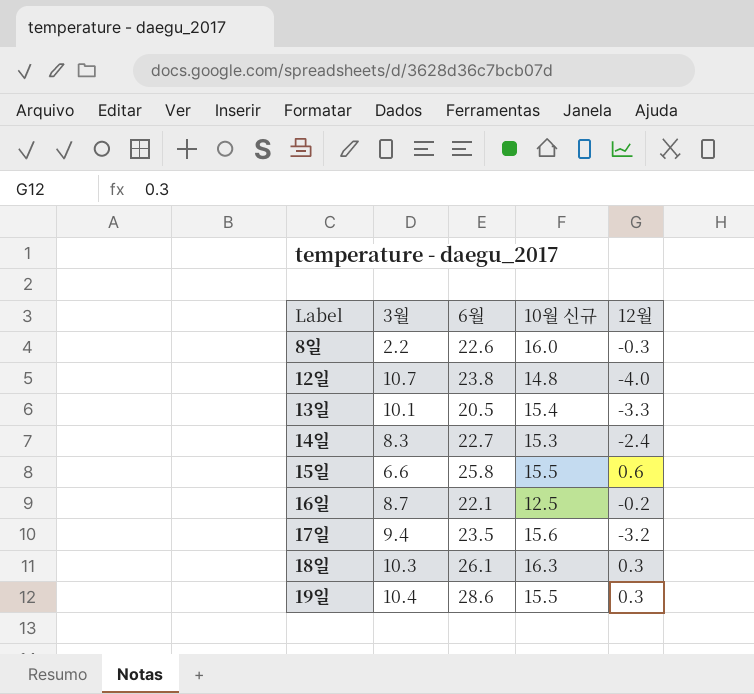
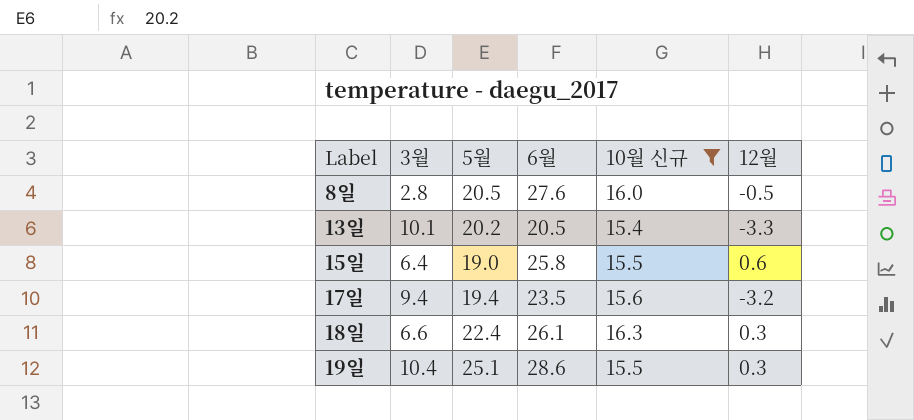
filter: none -> 10월 신규 >= 15.4
column 5월 | position: none -> 3
8일 | 3월: 2.2 -> 2.8
8일 | 6월: 22.6 -> 27.6
8일 | 12월: -0.3 -> -0.5
15일 | 3월: 6.6 -> 6.4
18일 | 3월: 10.3 -> 6.6

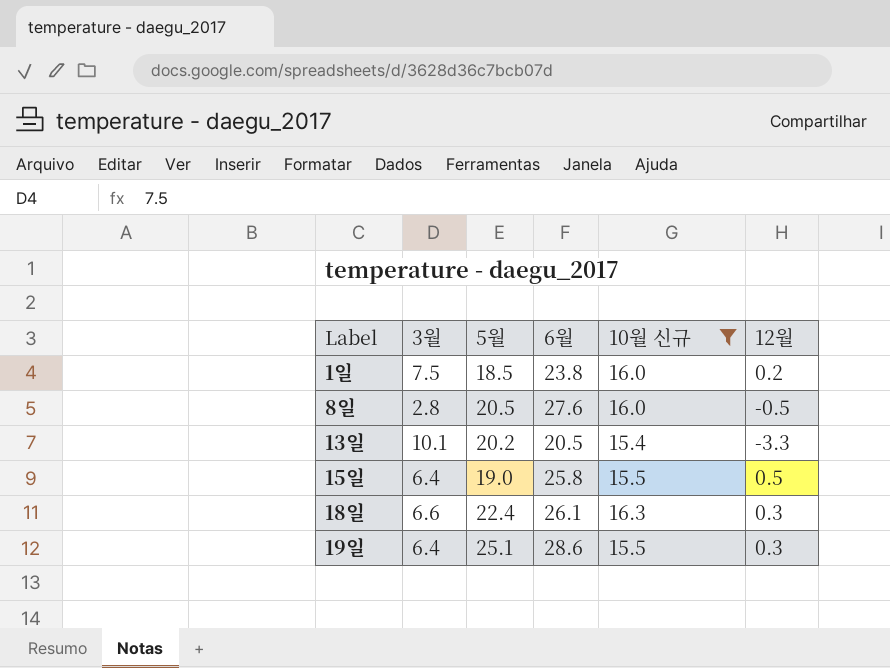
row 17일: 9.4 | 19.4 | 23.5 | 15.6 | -3.2 -> none
row 1일: none -> 7.5 | 18.5 | 23.8 | 16.0 | 0.2
15일 | 12월: 0.6 -> 0.5
19일 | 3월: 10.4 -> 6.4

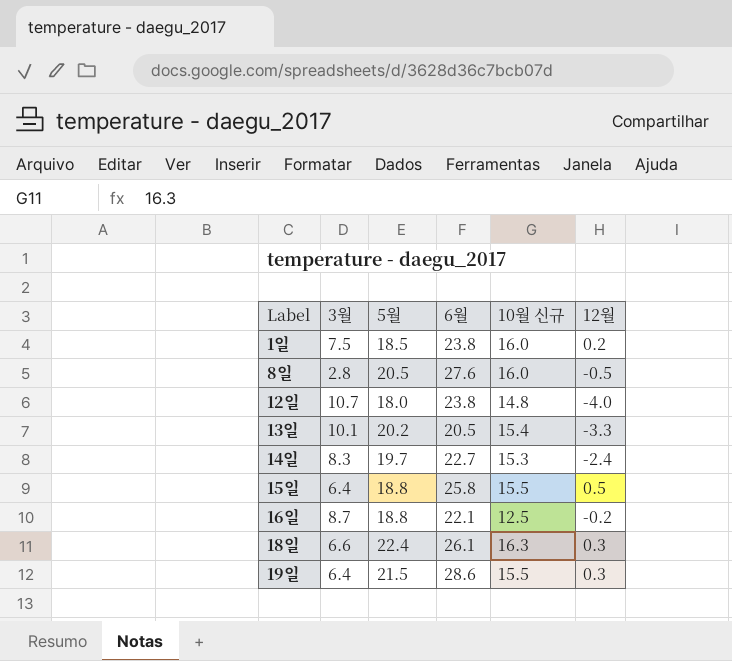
filter: 10월 신규 >= 15.4 -> none
15일 | 5월: 19.0 -> 18.8
19일 | 5월: 25.1 -> 21.5

